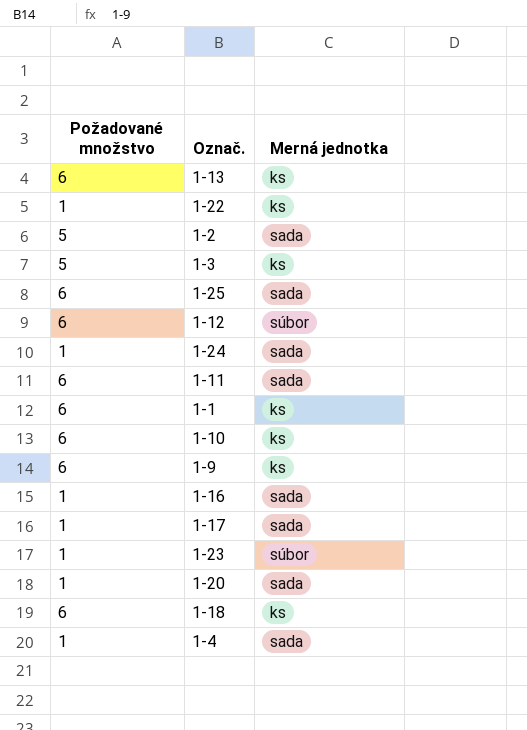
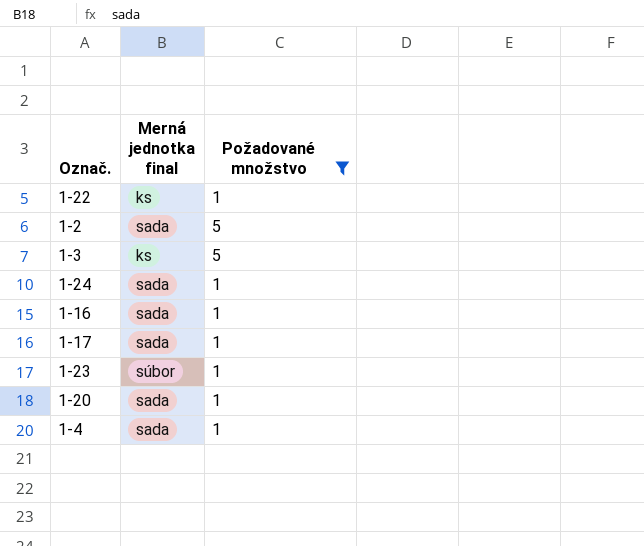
filter: none -> Požadované množstvo != 6
column name: Merná jednotka -> Merná jednotka final
column Požadované množstvo | position: 1 -> 3

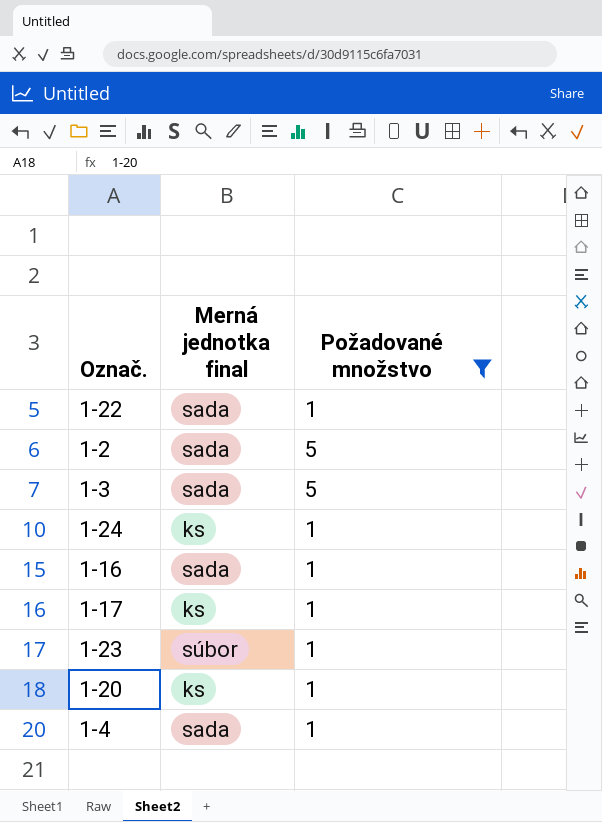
1-22 | Merná jednotka final: ks -> sada
1-3 | Merná jednotka final: ks -> sada
1-24 | Merná jednotka final: sada -> ks
1-17 | Merná jednotka final: sada -> ks
1-20 | Merná jednotka final: sada -> ks

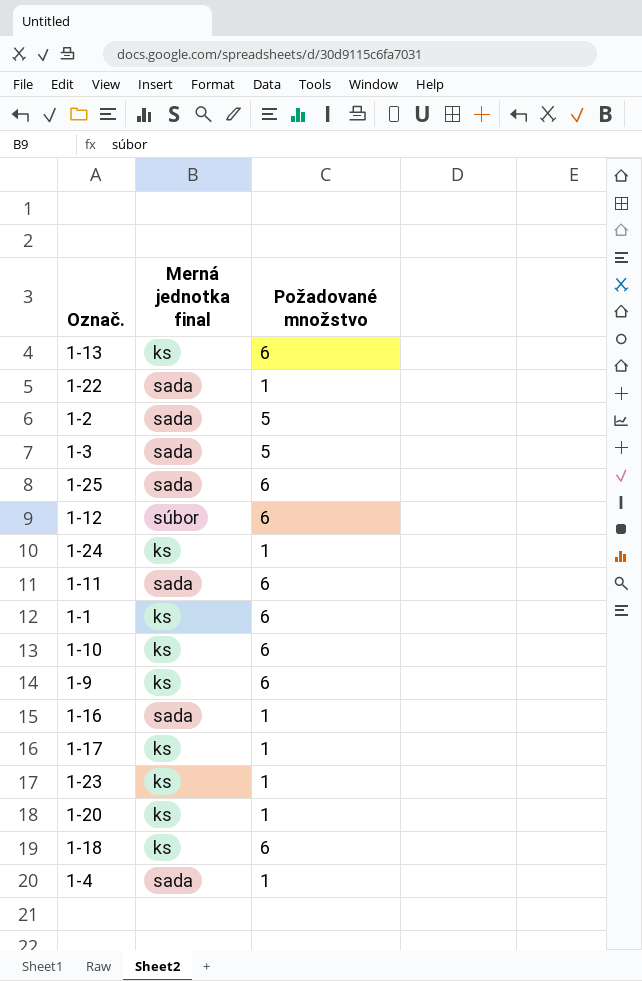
filter: Požadované množstvo != 6 -> none
1-23 | Merná jednotka final: súbor -> ks

